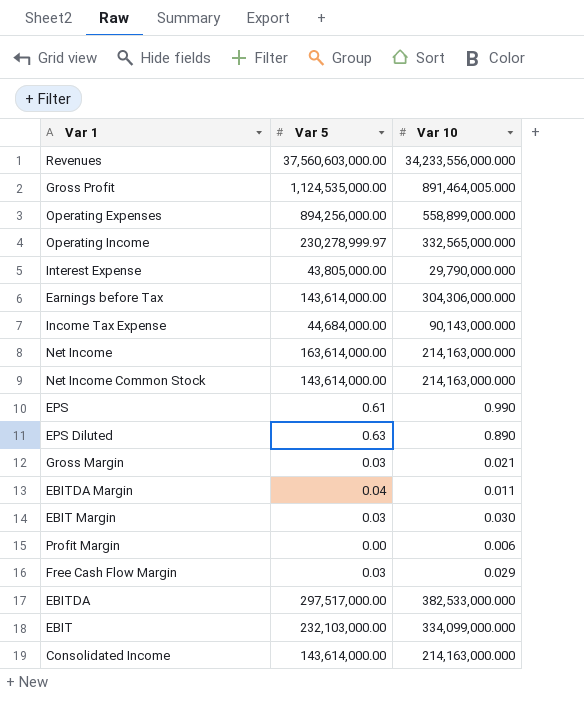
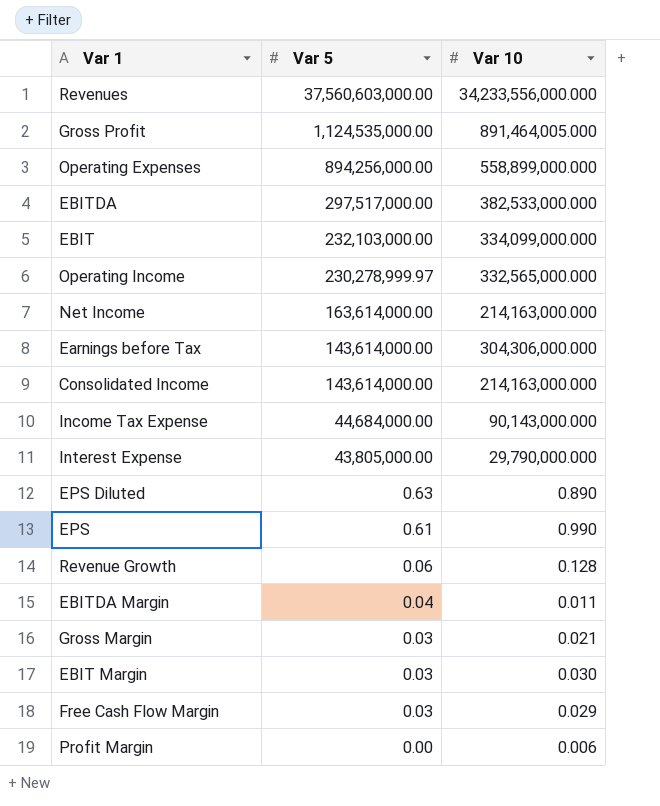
row order: none -> Var 5 descending
row Net Income Common Stock: 143,614,000.00 | 214,163,000.000 -> none
row Revenue Growth: none -> 0.06 | 0.128

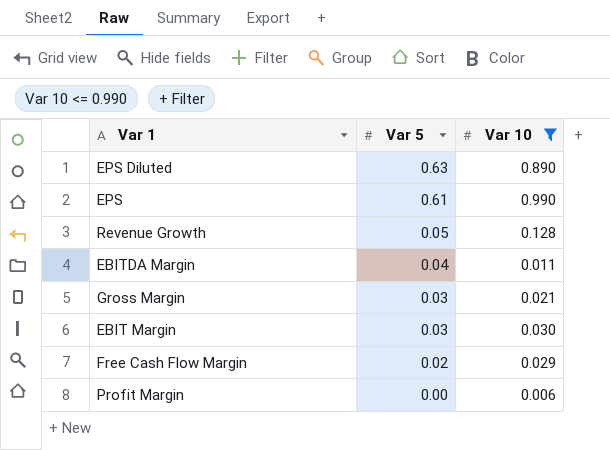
filter: none -> Var 10 <= 0.990
Revenue Growth | Var 5: 0.06 -> 0.05
Free Cash Flow Margin | Var 5: 0.03 -> 0.02

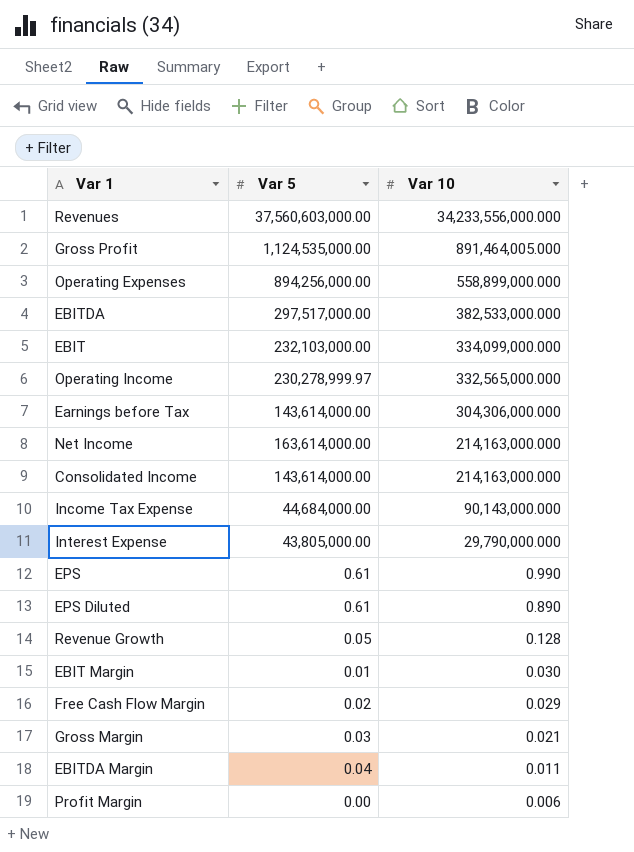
filter: Var 10 <= 0.990 -> none
row order: Var 5 descending -> Var 10 descending
EPS Diluted | Var 5: 0.63 -> 0.61
EBIT Margin | Var 5: 0.03 -> 0.01

